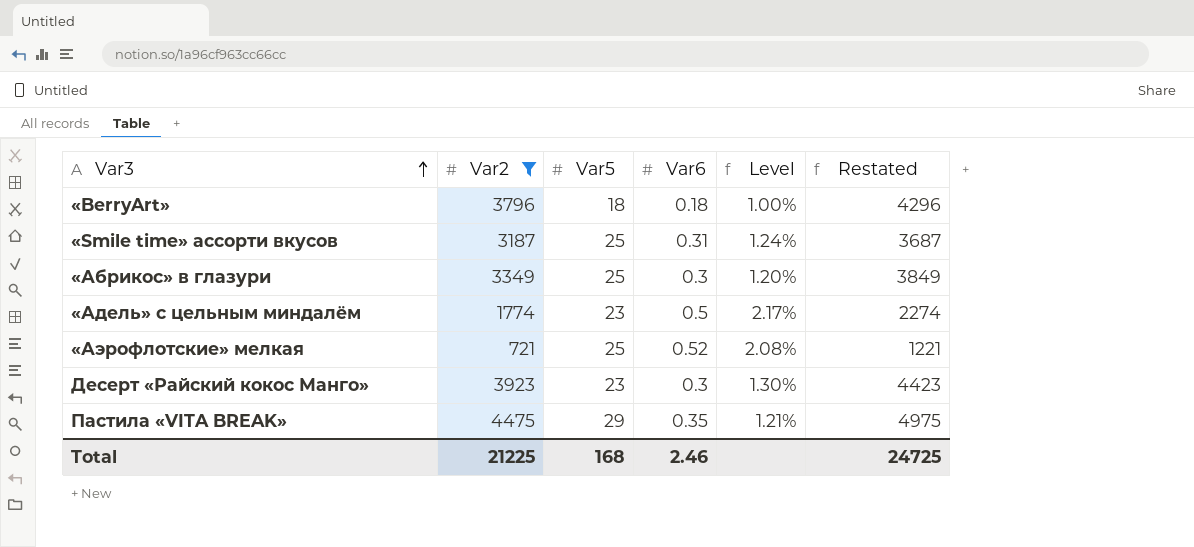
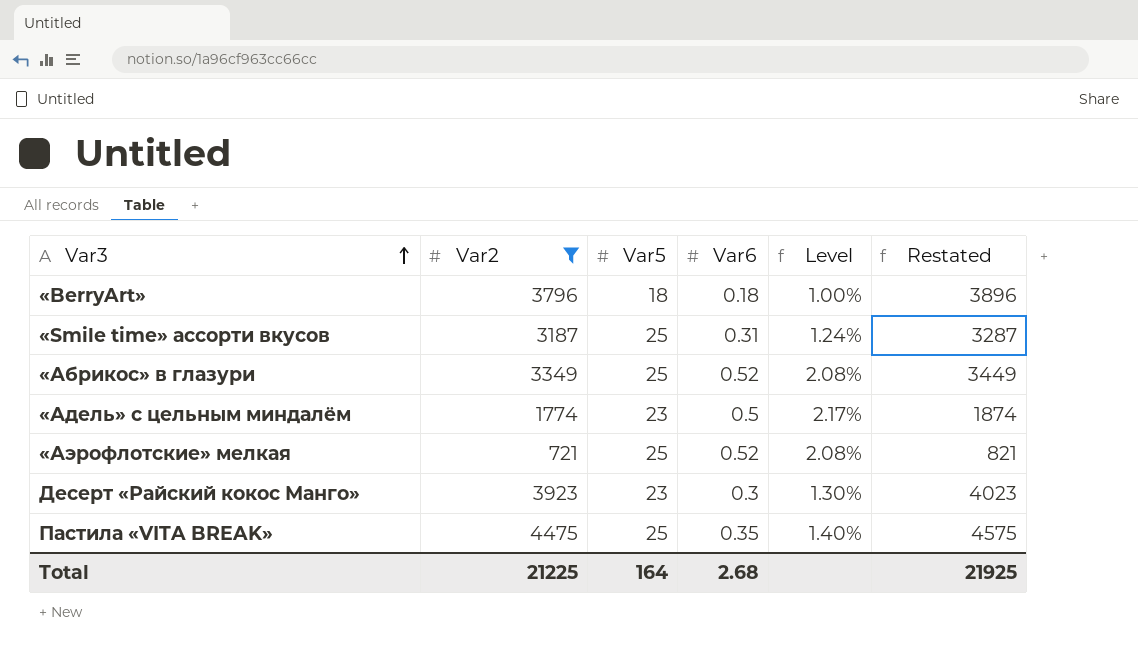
column Restated | formula: [Var2] + 500 -> [Var2] + 100
«Абрикос» в глазури | Var6: 0.3 -> 0.52
«Абрикос» в глазури | Level: 1.20% -> 2.08%
Пастила «VITA BREAK» | Var5: 29 -> 25
Пастила «VITA BREAK» | Level: 1.21% -> 1.40%
Total | Var5: 168 -> 164
Total | Var6: 2.46 -> 2.68
Total | Restated: 24725 -> 21925

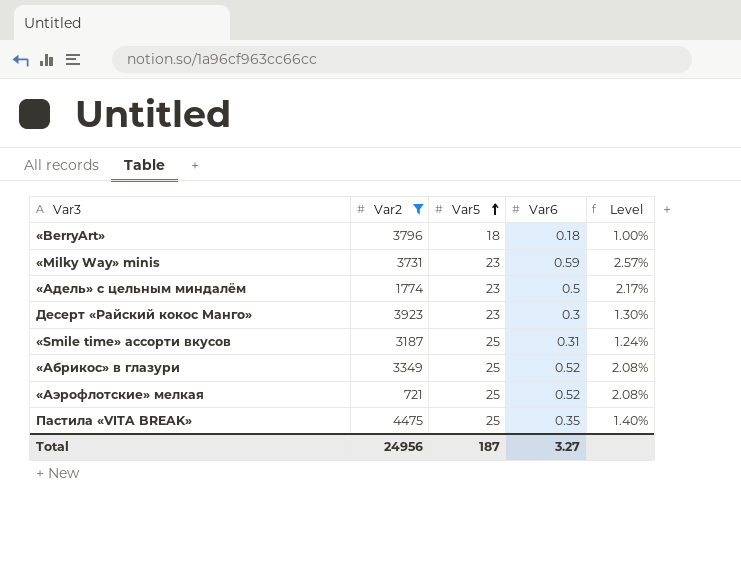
row order: Var3 ascending -> Var5 ascending
column Restated | formula: [Var2] + 100 -> none
row «Milky Way» minis: none -> 3731 | 23 | 0.59 | 2.57%
Total | Var2: 21225 -> 24956
Total | Var5: 164 -> 187
Total | Var6: 2.68 -> 3.27

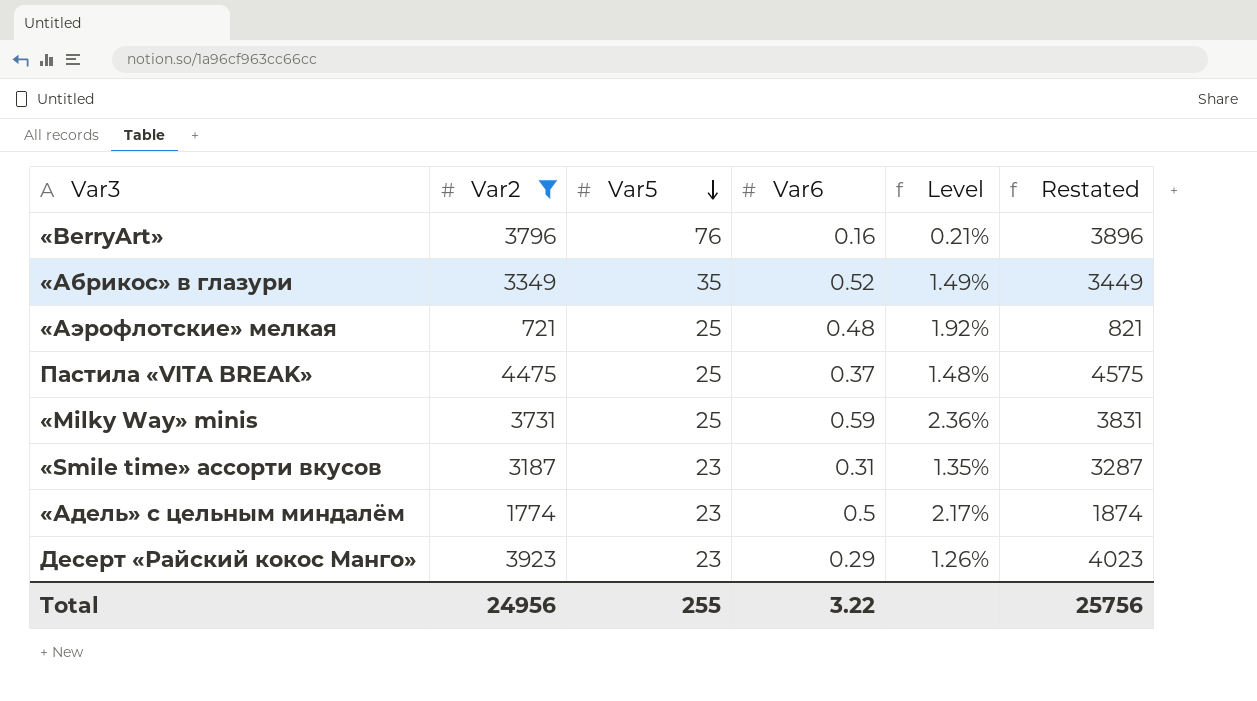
row order: Var5 ascending -> Var5 descending
column Restated | formula: none -> [Var2] + 100
«BerryArt» | Var5: 18 -> 76
«BerryArt» | Var6: 0.18 -> 0.16
«BerryArt» | Level: 1.00% -> 0.21%
«Абрикос» в глазури | Var5: 25 -> 35
«Абрикос» в глазури | Level: 2.08% -> 1.49%
«Аэрофлотские» мелкая | Var6: 0.52 -> 0.48
«Аэрофлотские» мелкая | Level: 2.08% -> 1.92%
Пастила «VITA BREAK» | Var6: 0.35 -> 0.37
Пастила «VITA BREAK» | Level: 1.40% -> 1.48%
«Milky Way» minis | Var5: 23 -> 25
«Milky Way» minis | Level: 2.57% -> 2.36%
«Smile time» ассорти вкусов | Var5: 25 -> 23
«Smile time» ассорти вкусов | Level: 1.24% -> 1.35%
Десерт «Райский кокос Манго» | Var6: 0.3 -> 0.29
Десерт «Райский кокос Манго» | Level: 1.30% -> 1.26%
Total | Var5: 187 -> 255
Total | Var6: 3.27 -> 3.22

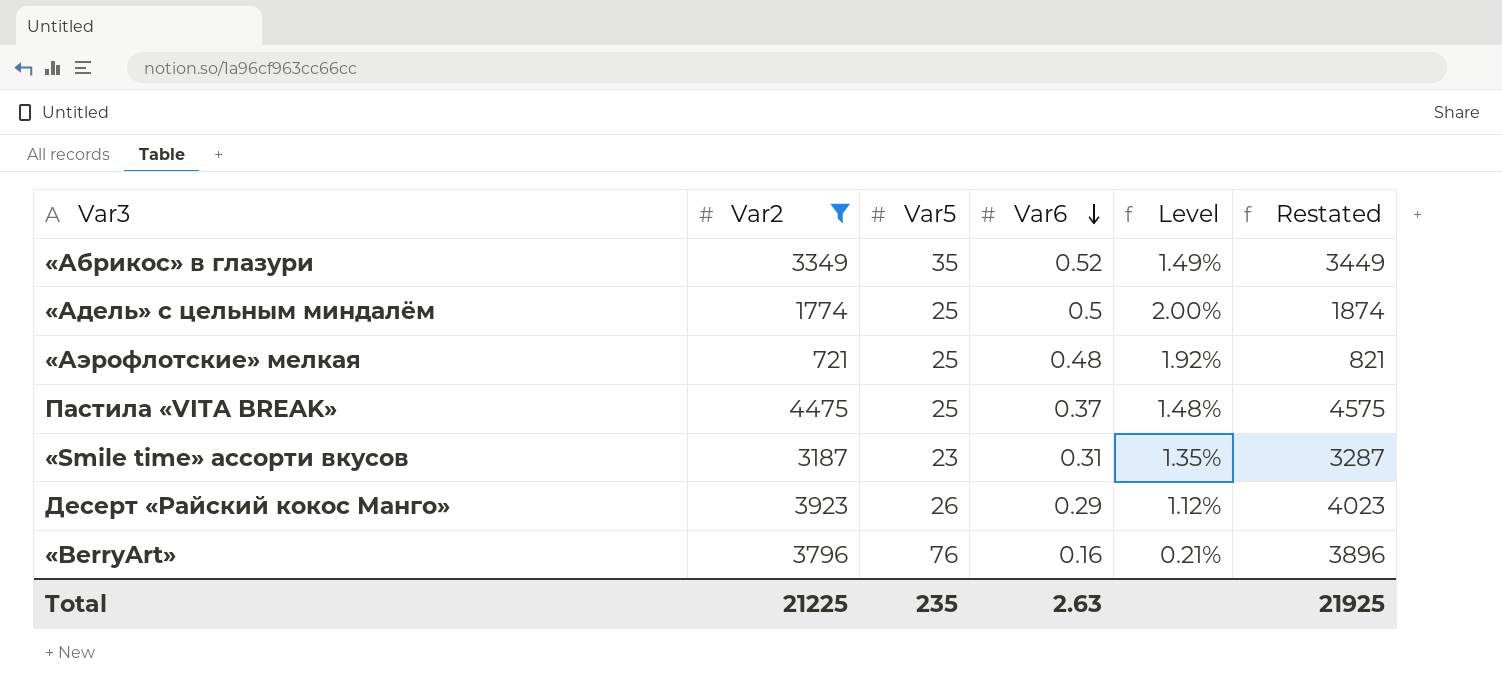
row order: Var5 descending -> Var6 descending
row «Milky Way» minis: 3731 | 25 | 0.59 | 2.36% | 3831 -> none
«Адель» с цельным миндалём | Var5: 23 -> 25
«Адель» с цельным миндалём | Level: 2.17% -> 2.00%
Десерт «Райский кокос Манго» | Var5: 23 -> 26
Десерт «Райский кокос Манго» | Level: 1.26% -> 1.12%
Total | Var2: 24956 -> 21225
Total | Var5: 255 -> 235
Total | Var6: 3.22 -> 2.63
Total | Restated: 25756 -> 21925

